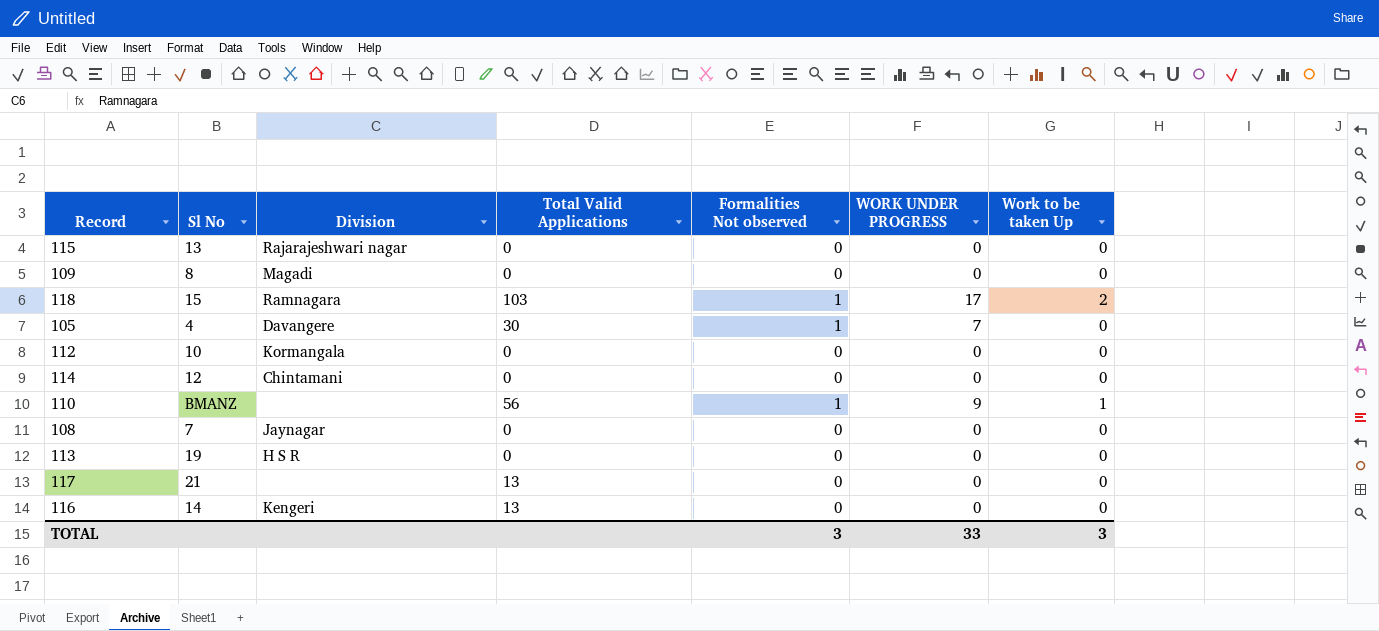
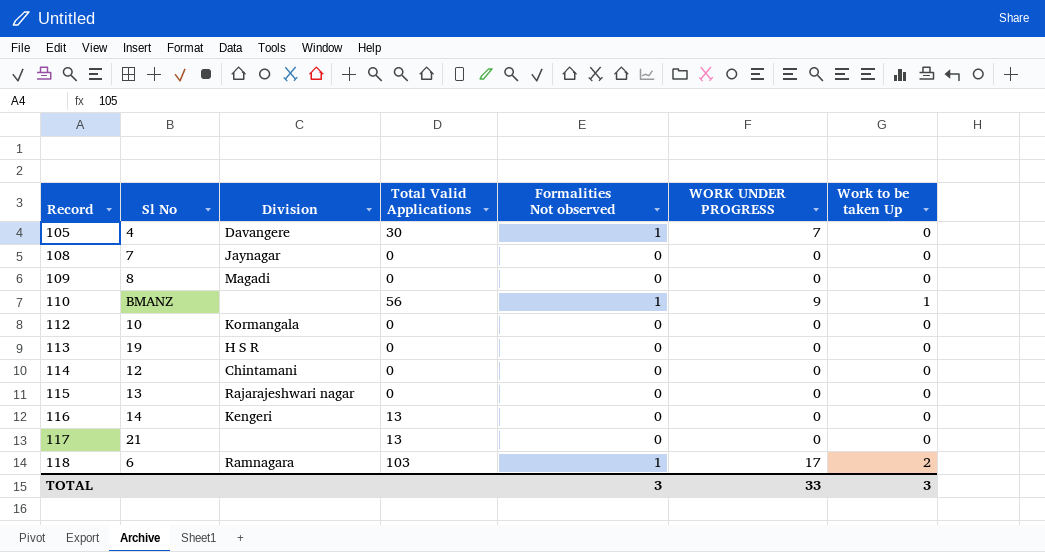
row order: none -> Record ascending
118 | Sl No: 15 -> 6

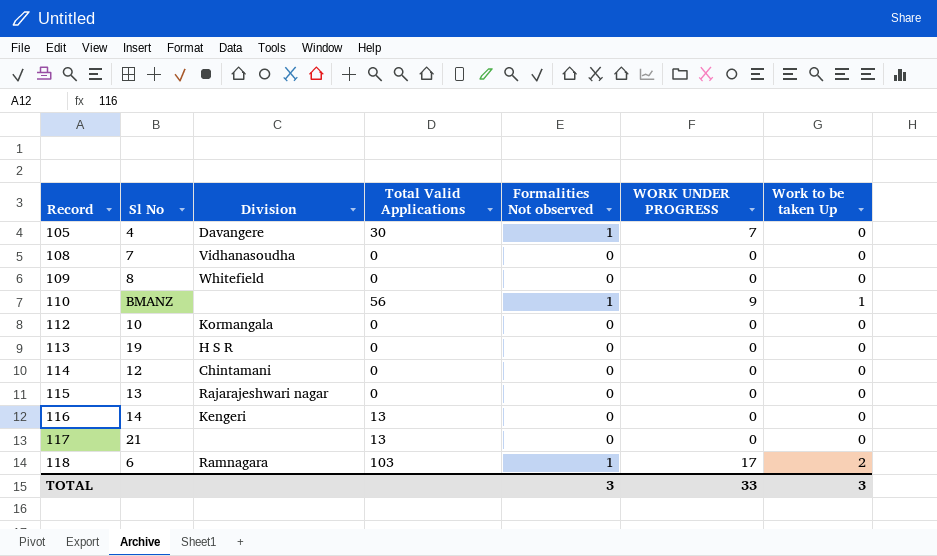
108 | Division: Jaynagar -> Vidhanasoudha
109 | Division: Magadi -> Whitefield

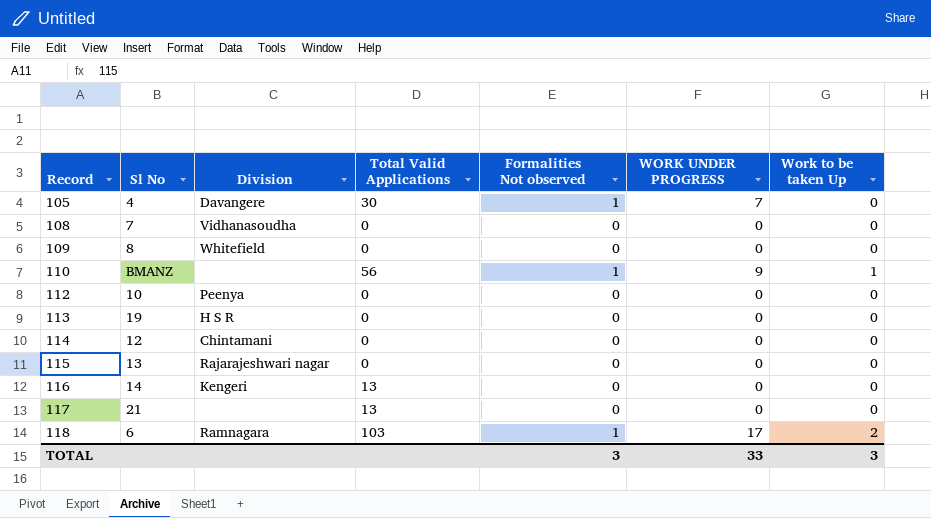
112 | Division: Kormangala -> Peenya

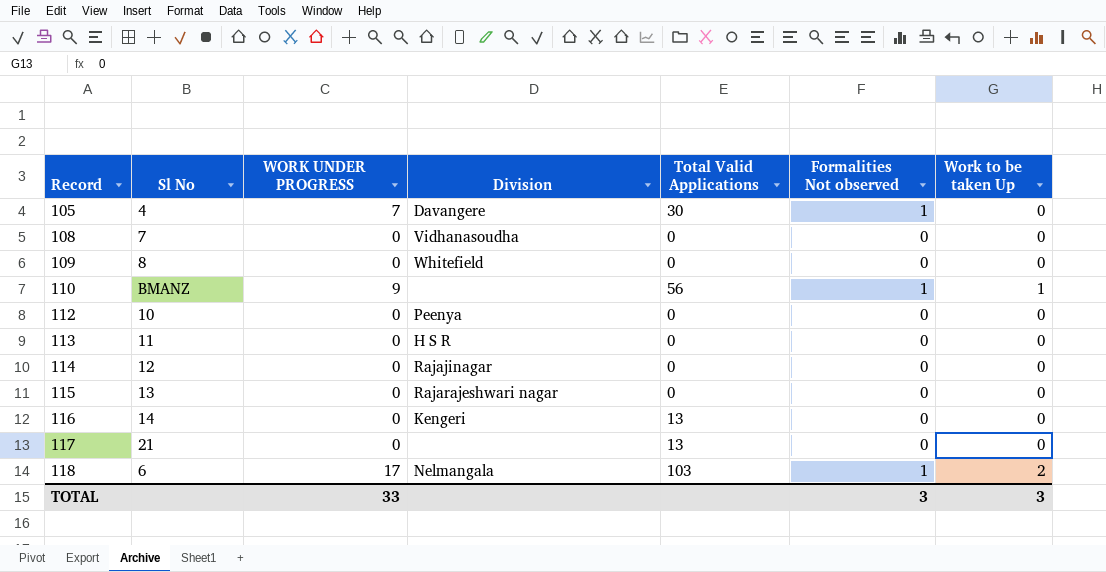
column WORK UNDER PROGRESS | position: 6 -> 3
113 | Sl No: 19 -> 11
114 | Division: Chintamani -> Rajajinagar
118 | Division: Ramnagara -> Nelmangala

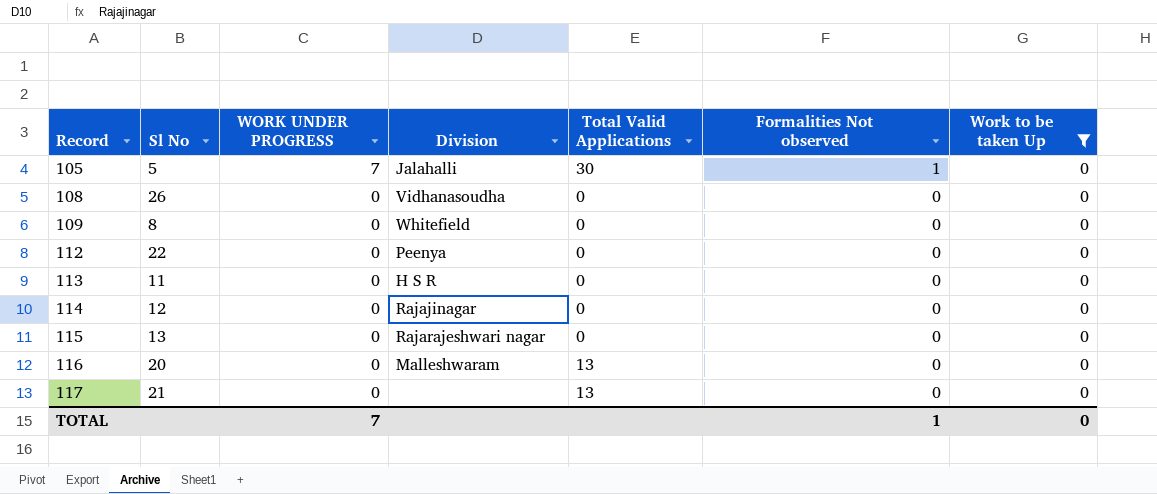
filter: none -> Work to be taken Up = 0
105 | Sl No: 4 -> 5
105 | Division: Davangere -> Jalahalli
108 | Sl No: 7 -> 26
112 | Sl No: 10 -> 22
116 | Sl No: 14 -> 20
116 | Division: Kengeri -> Malleshwaram
TOTAL | WORK UNDER PROGRESS: 33 -> 7
TOTAL | Formalities Not observed: 3 -> 1
TOTAL | Work to be taken Up: 3 -> 0

